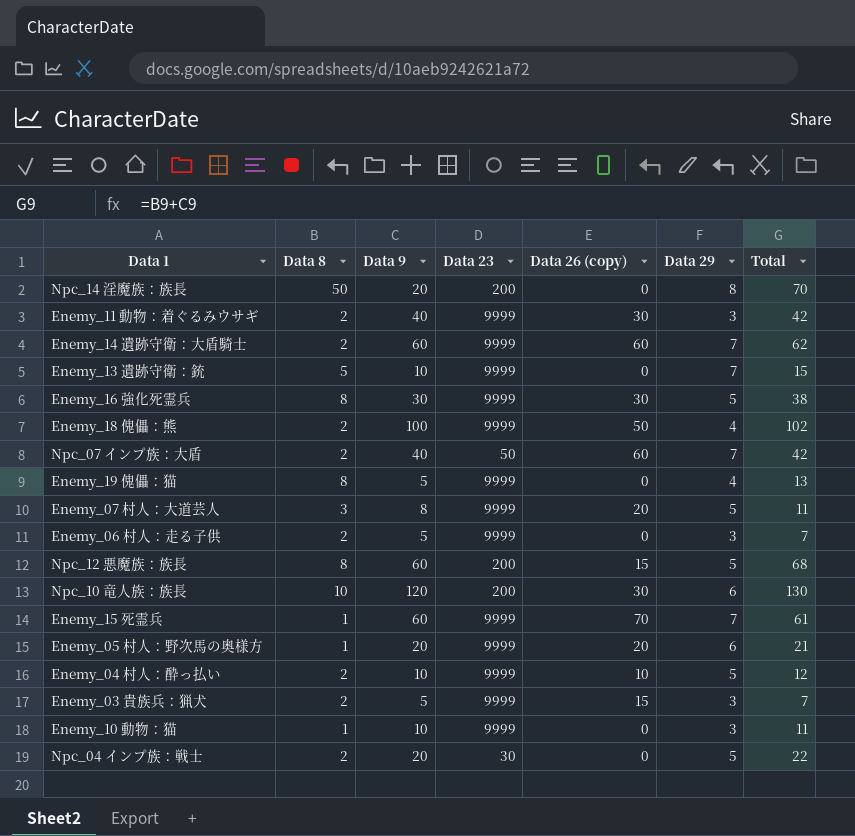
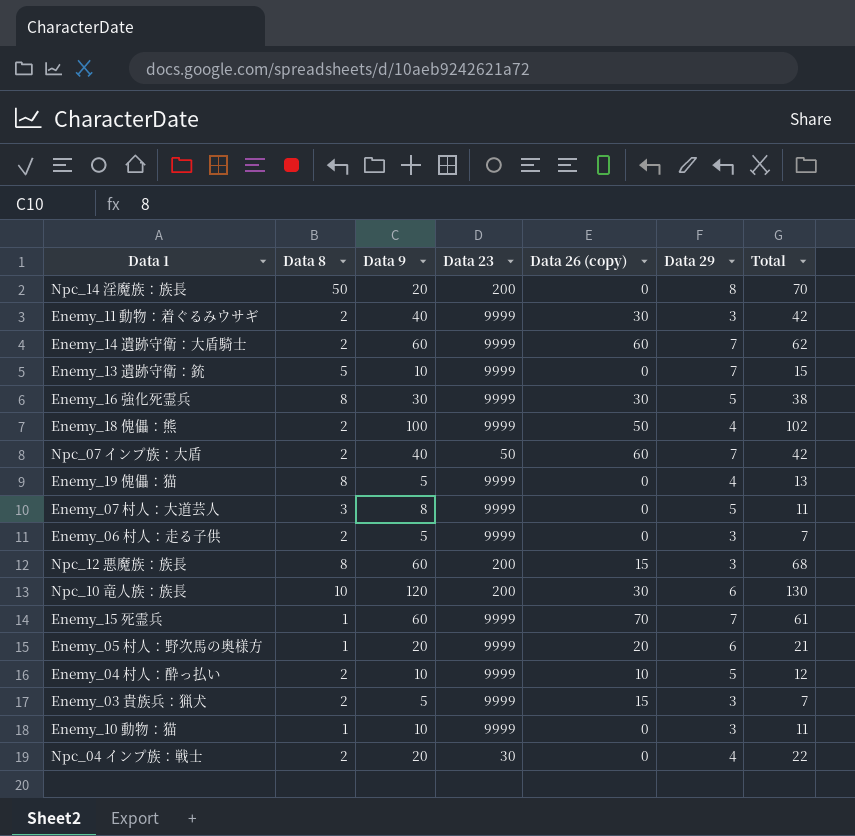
Enemy_07 村人：大道芸人 | Data 26 (copy): 20 -> 0
Npc_12 悪魔族：族長 | Data 29: 5 -> 3
Npc_04 インプ族：戦士 | Data 29: 5 -> 4

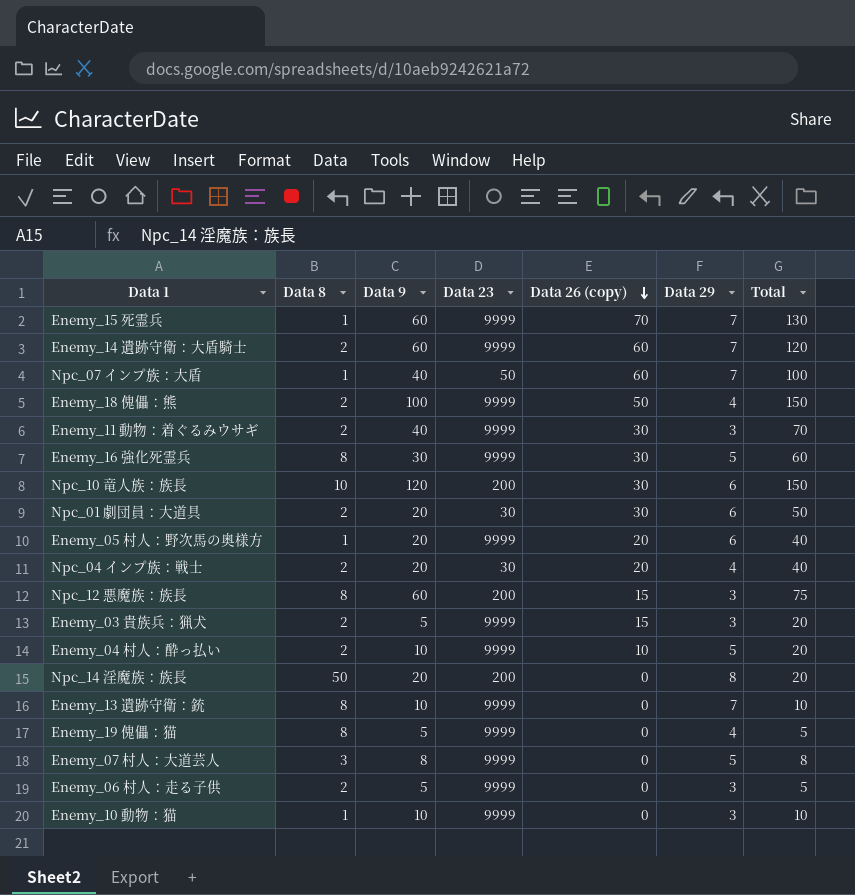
row order: none -> Data 26 (copy) descending
column Total | formula: [Data 8] + [Data 9] -> [Data 9] + [Data 26 (copy)]
Npc_07 インプ族：大盾 | Data 8: 2 -> 1
row Npc_01 劇団員：大道具: none -> 2 | 20 | 30 | 30 | 6 | 50
Npc_04 インプ族：戦士 | Data 26 (copy): 0 -> 20
Enemy_13 遺跡守衛：銃 | Data 8: 5 -> 8

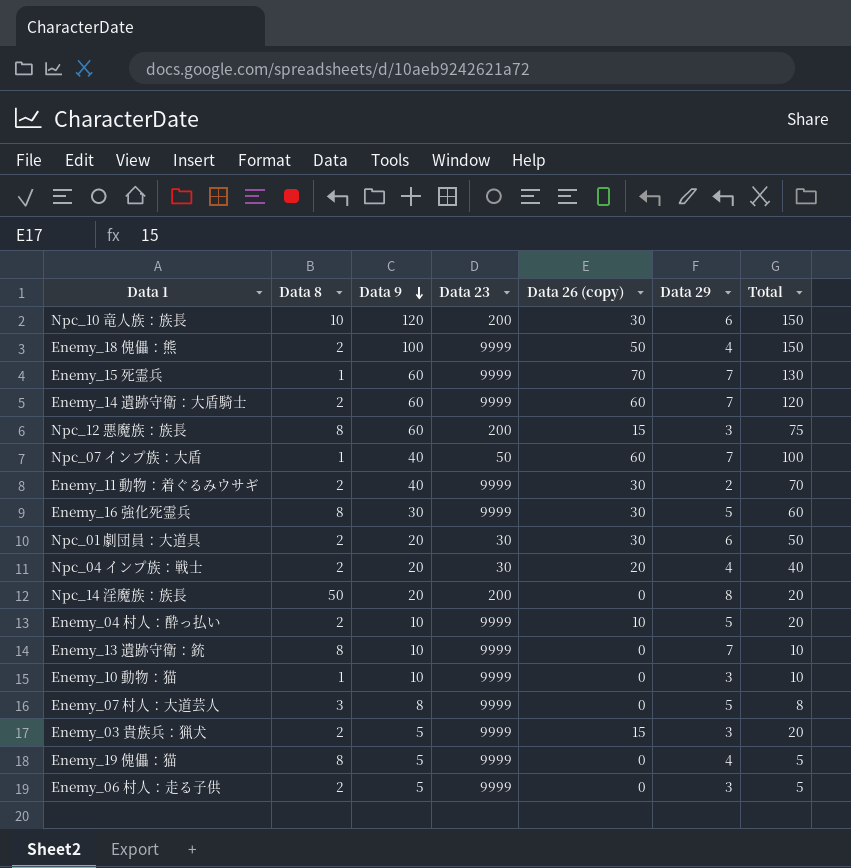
row order: Data 26 (copy) descending -> Data 9 descending
row Enemy_05 村人：野次馬の奥様方: 1 | 20 | 9999 | 20 | 6 | 40 -> none
Enemy_11 動物：着ぐるみウサギ | Data 29: 3 -> 2

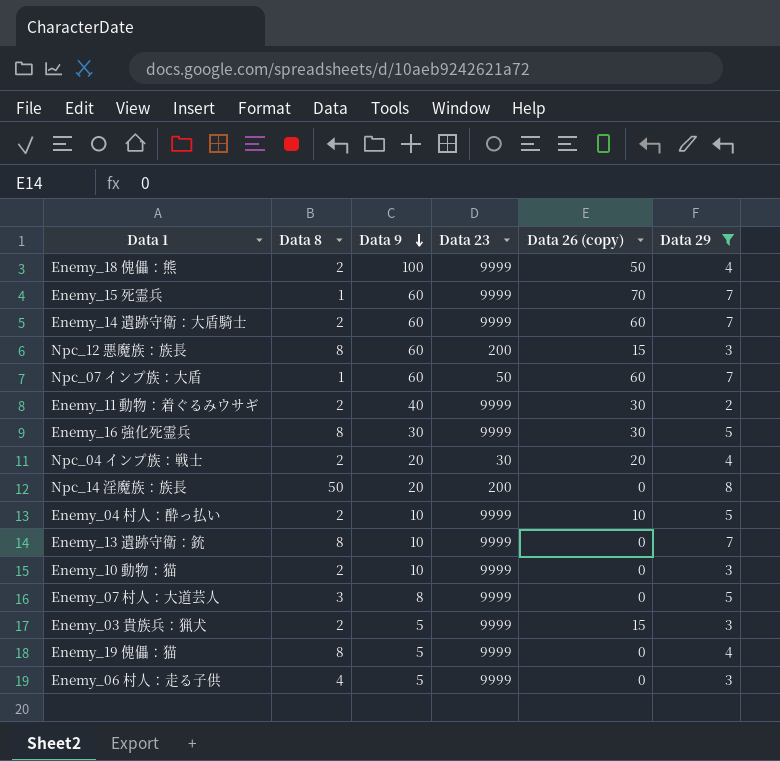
filter: none -> Data 29 != 6
column Total | formula: [Data 9] + [Data 26 (copy)] -> none
Npc_07 インプ族：大盾 | Data 9: 40 -> 60
Enemy_10 動物：猫 | Data 8: 1 -> 2
Enemy_06 村人：走る子供 | Data 8: 2 -> 4

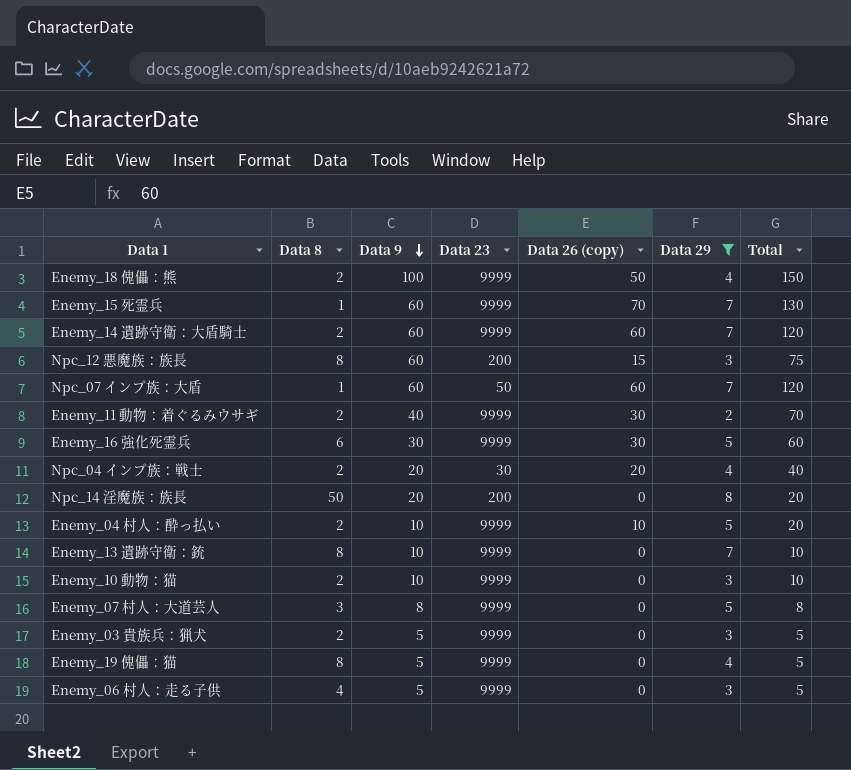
column Total | formula: none -> [Data 9] + [Data 26 (copy)]
Enemy_16 強化死霊兵 | Data 8: 8 -> 6
Enemy_03 貴族兵：猟犬 | Data 26 (copy): 15 -> 0

